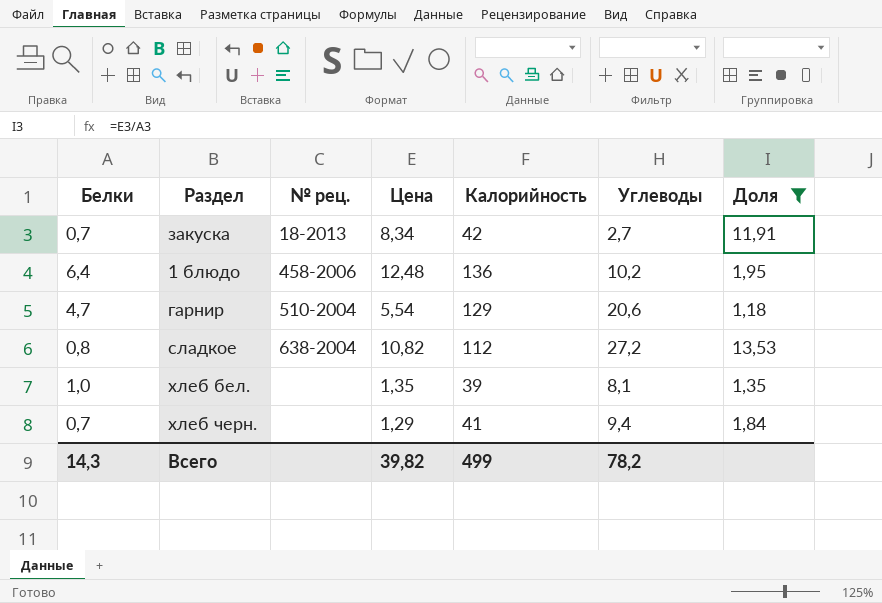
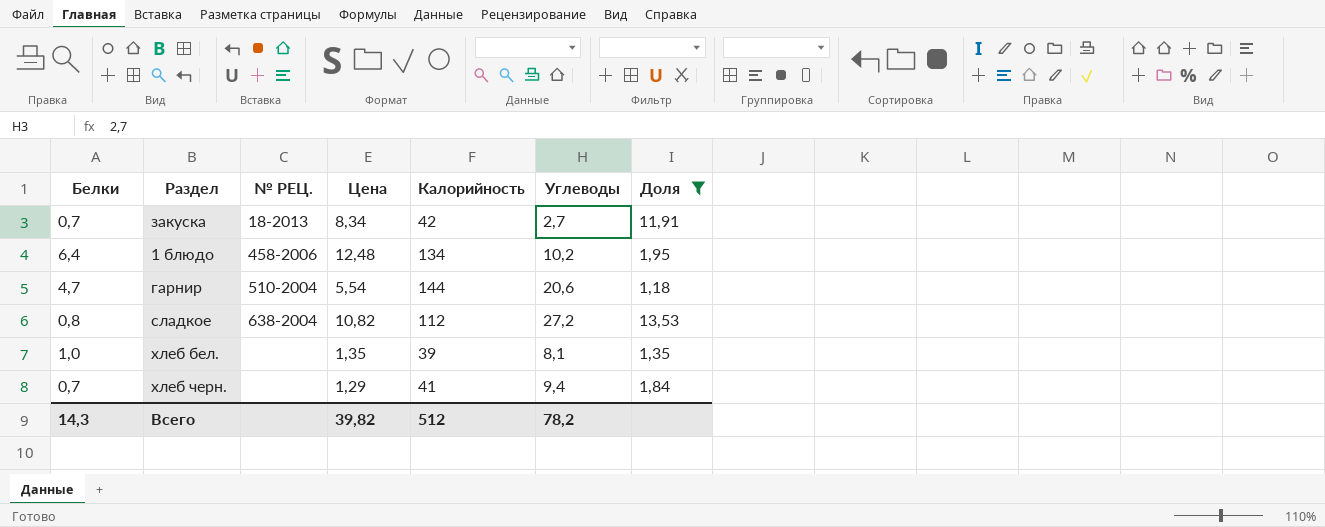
column name: № рец. -> № РЕЦ.
1 блюдо | Калорийность: 136 -> 134
гарнир | Калорийность: 129 -> 144
Всего | Калорийность: 499 -> 512

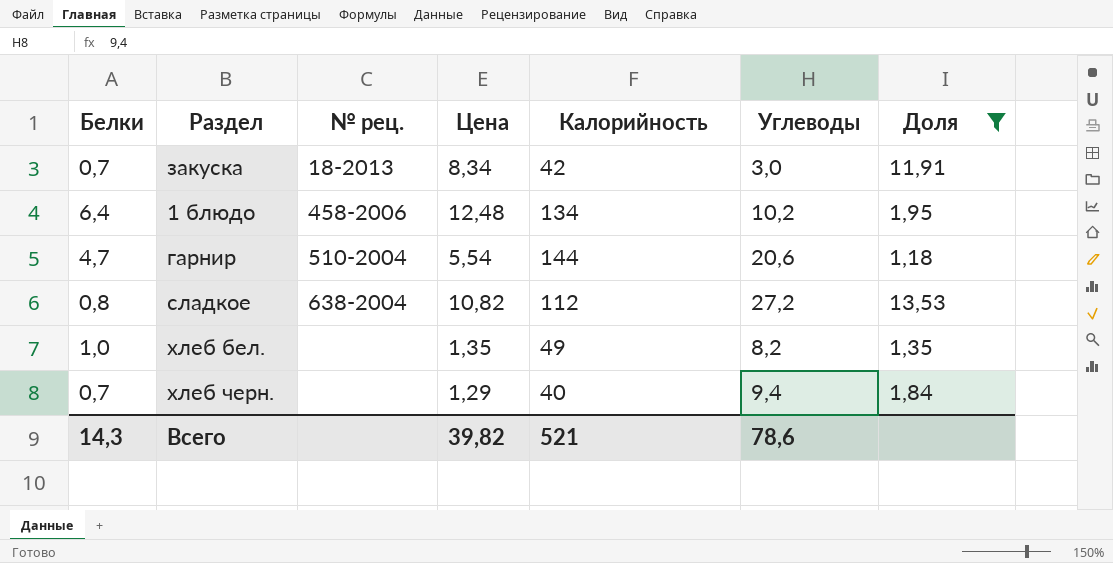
column name: № РЕЦ. -> № рец.
закуска | Углеводы: 2,7 -> 3,0
хлеб бел. | Калорийность: 39 -> 49
хлеб бел. | Углеводы: 8,1 -> 8,2
хлеб черн. | Калорийность: 41 -> 40
Всего | Калорийность: 512 -> 521
Всего | Углеводы: 78,2 -> 78,6

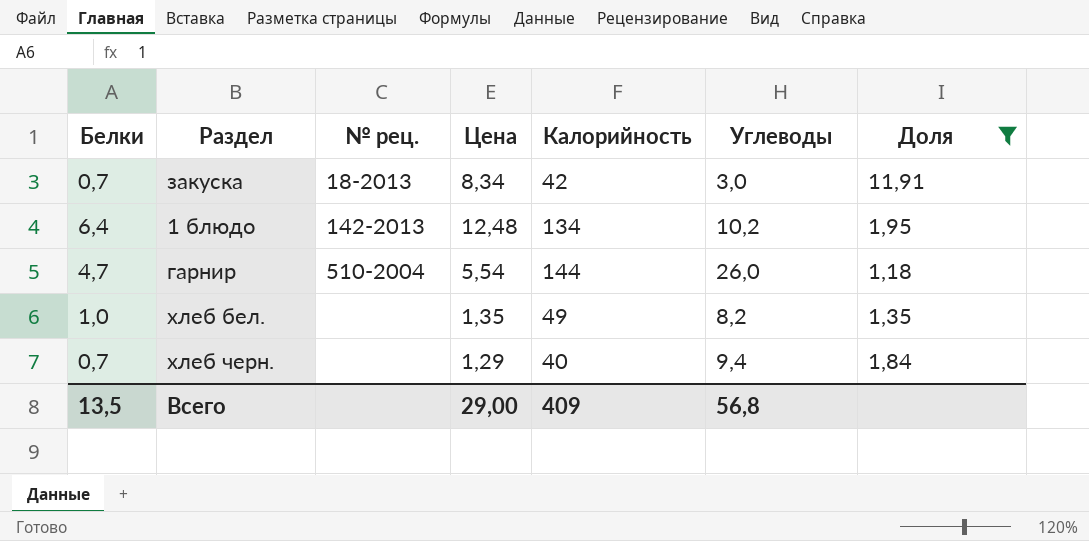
row сладкое: 0,8 | 638-2004 | 10,82 | 112 | 27,2 | 13,53 -> none
1 блюдо | № рец.: 458-2006 -> 142-2013
гарнир | Углеводы: 20,6 -> 26,0
Всего | Белки: 14,3 -> 13,5
Всего | Цена: 39,82 -> 29,00
Всего | Калорийность: 521 -> 409
Всего | Углеводы: 78,6 -> 56,8

